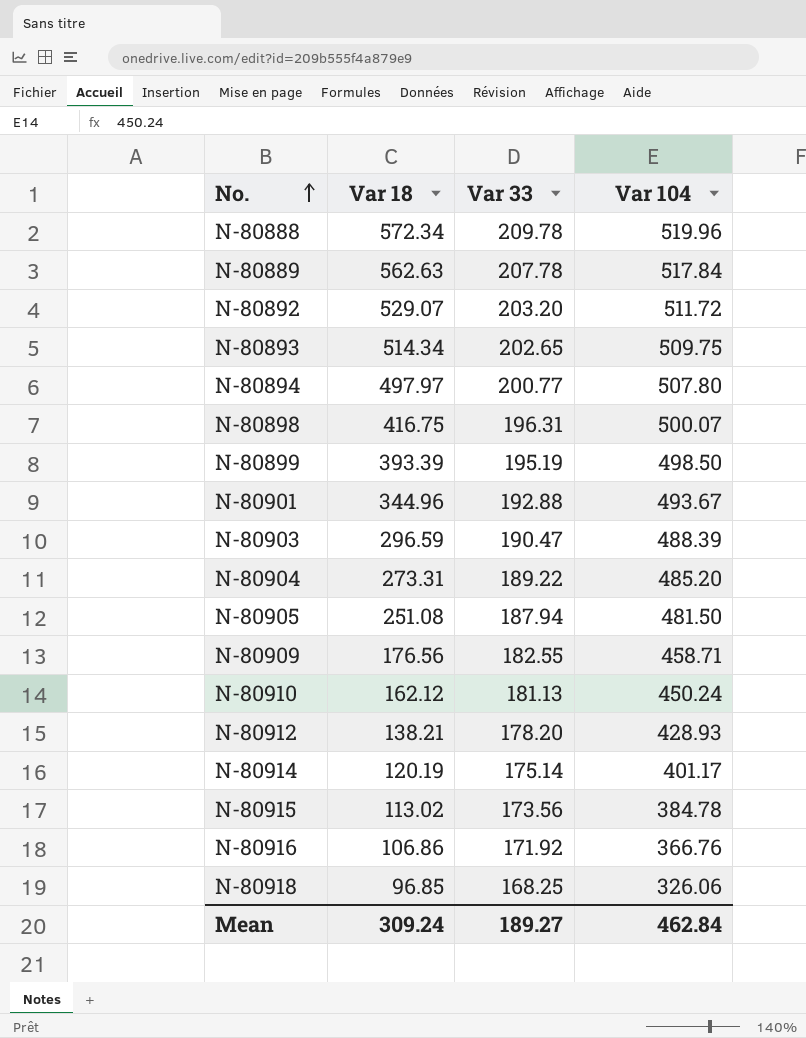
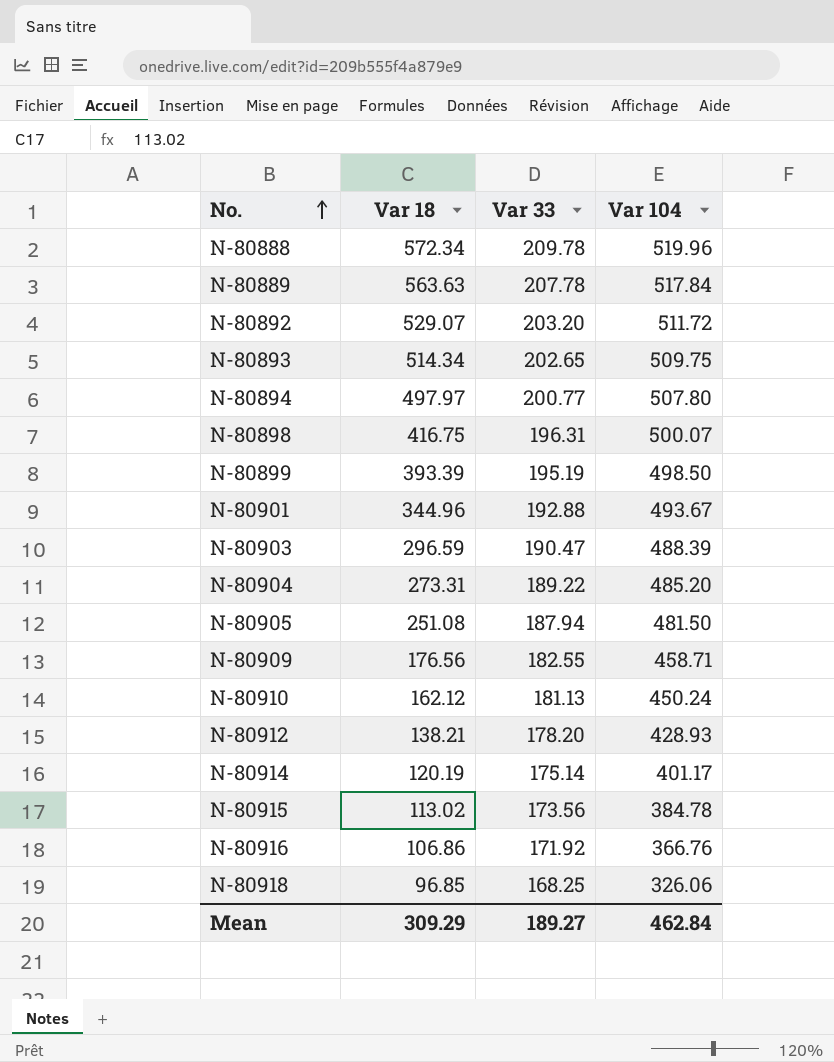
N-80889 | Var 18: 562.63 -> 563.63
Mean | Var 18: 309.24 -> 309.29

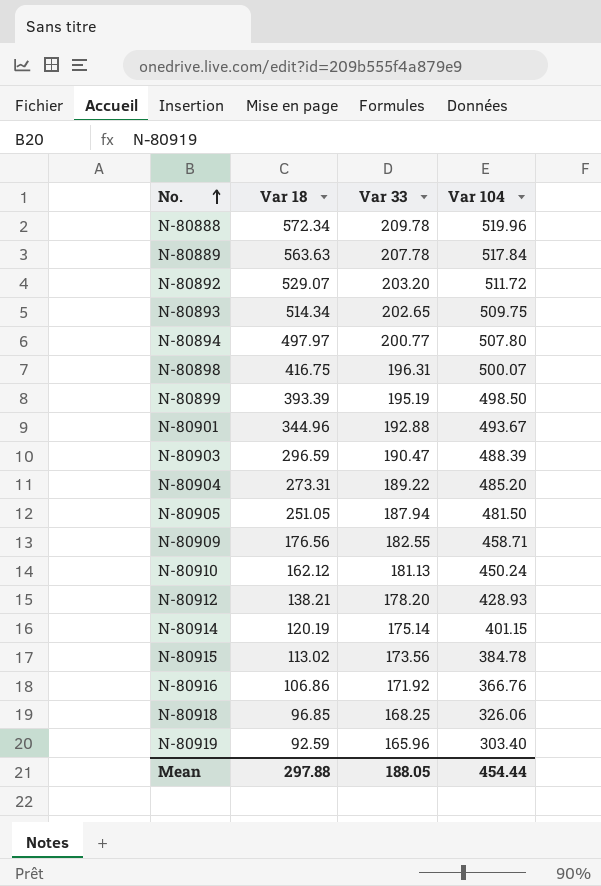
N-80905 | Var 18: 251.08 -> 251.05
N-80914 | Var 104: 401.17 -> 401.15
row N-80919: none -> 92.59 | 165.96 | 303.40
Mean | Var 18: 309.29 -> 297.88
Mean | Var 33: 189.27 -> 188.05
Mean | Var 104: 462.84 -> 454.44

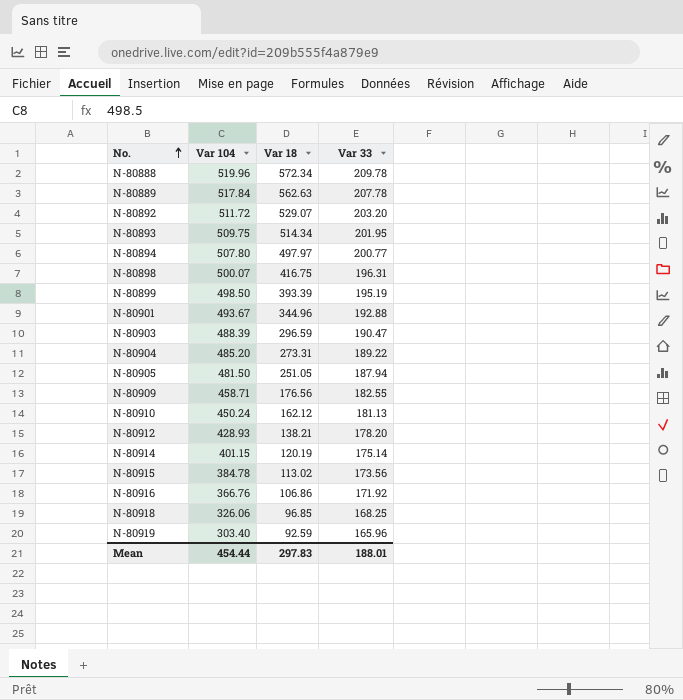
column Var 104 | position: 4 -> 2
N-80889 | Var 18: 563.63 -> 562.63
N-80893 | Var 33: 202.65 -> 201.95
Mean | Var 18: 297.88 -> 297.83
Mean | Var 33: 188.05 -> 188.01

